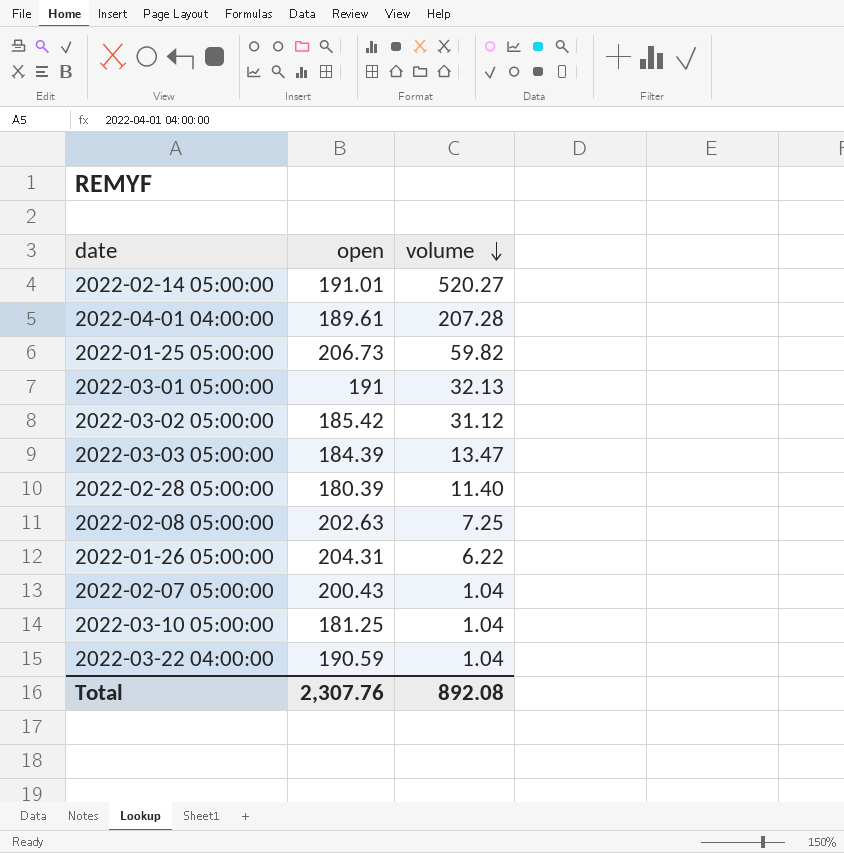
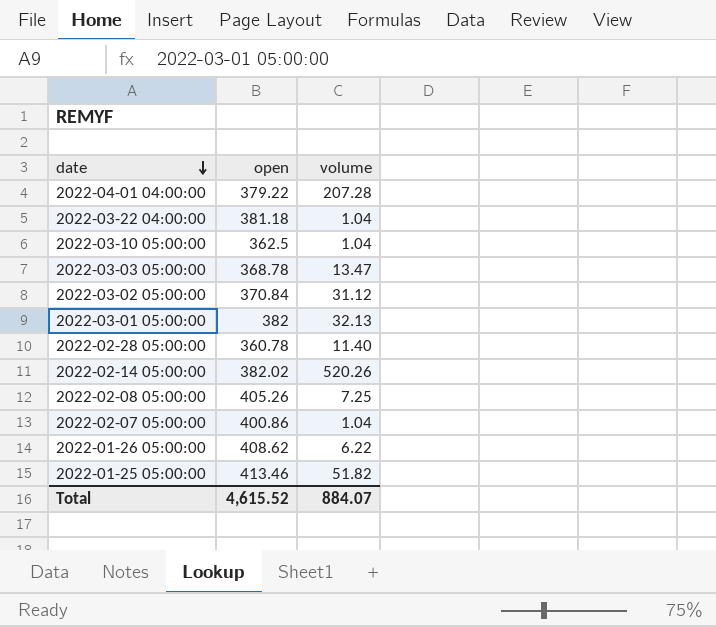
row order: volume descending -> date descending
2022-04-01 04:00:00 | open: 189.61 -> 379.22
2022-03-22 04:00:00 | open: 190.59 -> 381.18
2022-03-10 05:00:00 | open: 181.25 -> 362.5
2022-03-03 05:00:00 | open: 184.39 -> 368.78
2022-03-02 05:00:00 | open: 185.42 -> 370.84
2022-03-01 05:00:00 | open: 191 -> 382
2022-02-28 05:00:00 | open: 180.39 -> 360.78
2022-02-14 05:00:00 | open: 191.01 -> 382.02
2022-02-14 05:00:00 | volume: 520.27 -> 520.26
2022-02-08 05:00:00 | open: 202.63 -> 405.26
2022-02-07 05:00:00 | open: 200.43 -> 400.86
2022-01-26 05:00:00 | open: 204.31 -> 408.62
2022-01-25 05:00:00 | open: 206.73 -> 413.46
2022-01-25 05:00:00 | volume: 59.82 -> 51.82
Total | open: 2,307.76 -> 4,615.52
Total | volume: 892.08 -> 884.07

